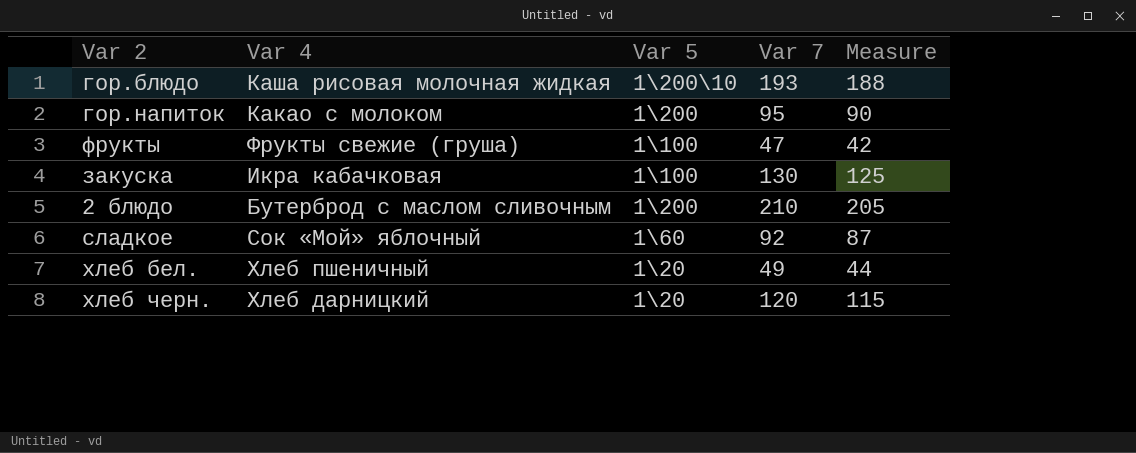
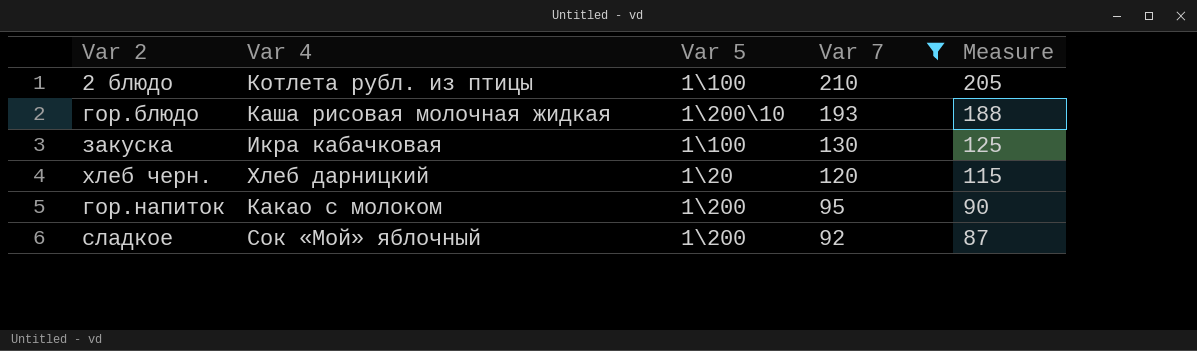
filter: none -> Var 7 >= 92
row order: none -> Var 7 descending
2 блюдо | Var 4: Бутерброд с маслом сливочным -> Котлета рубл. из птицы
2 блюдо | Var 5: 1\200 -> 1\100
сладкое | Var 5: 1\60 -> 1\200

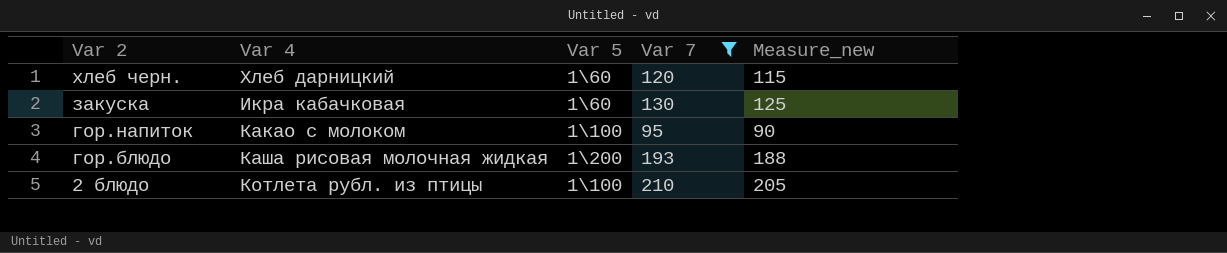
row order: Var 7 descending -> Var 2 descending
column name: Measure -> Measure_new
row сладкое: Сок «Мой» яблочный | 1\200 | 92 | 87 -> none
хлеб черн. | Var 5: 1\20 -> 1\60
закуска | Var 5: 1\100 -> 1\60
гор.напиток | Var 5: 1\200 -> 1\100
гор.блюдо | Var 5: 1\200\10 -> 1\200

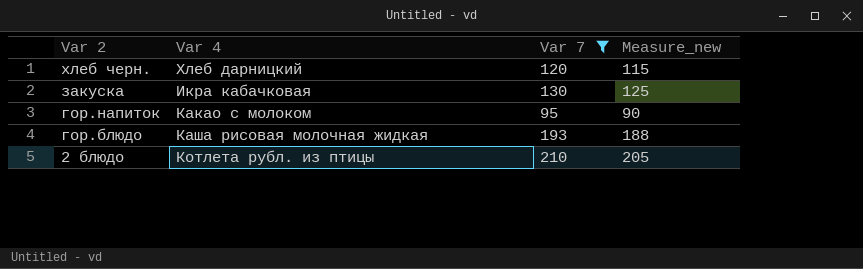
column Var 5 | position: 3 -> none

